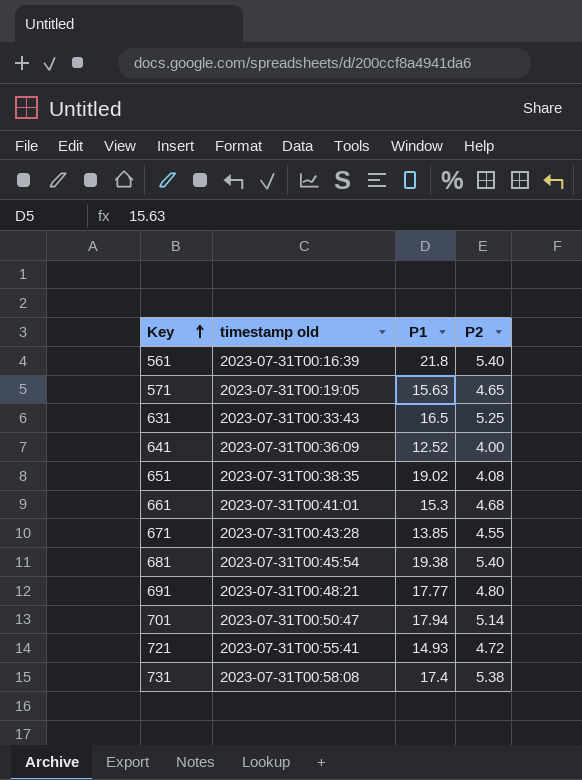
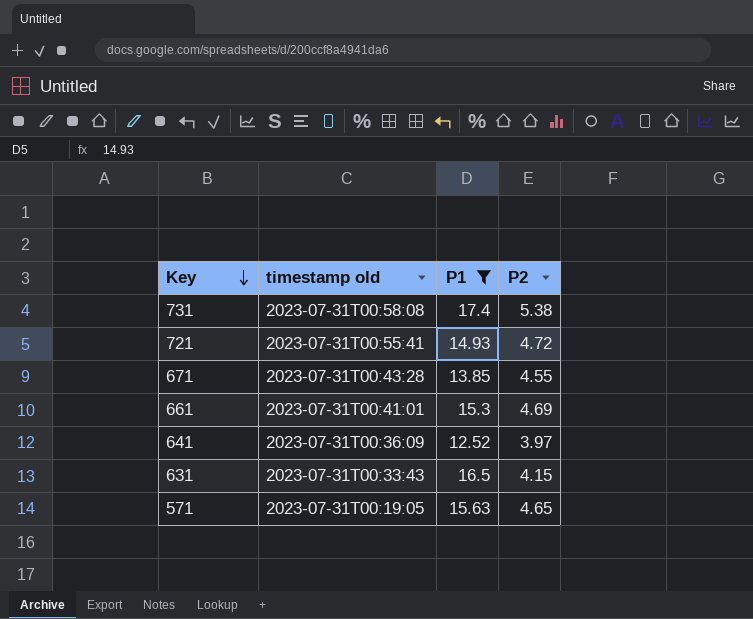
filter: none -> P1 <= 17.4
row order: Key ascending -> Key descending
661 | P2: 4.68 -> 4.69
641 | P2: 4.00 -> 3.97
631 | P2: 5.25 -> 4.15

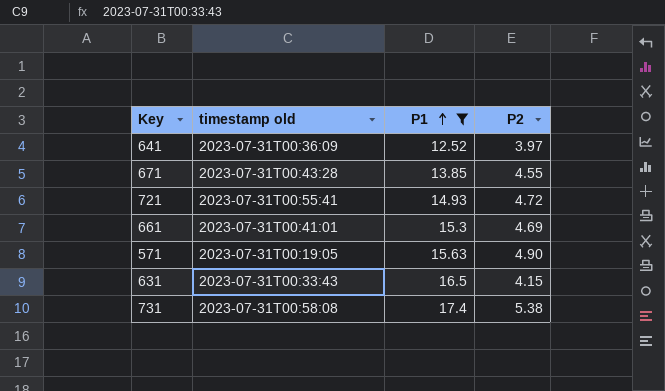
row order: Key descending -> P1 ascending
571 | P2: 4.65 -> 4.90

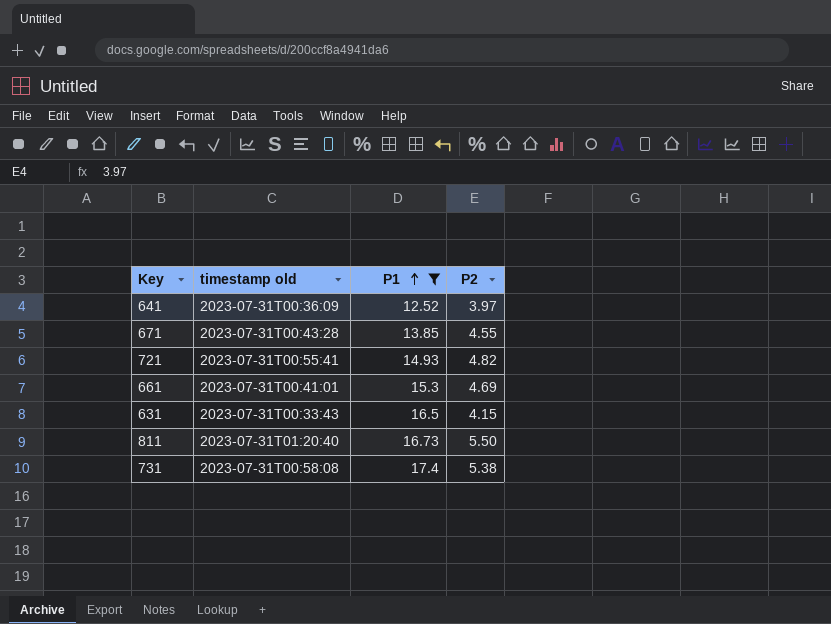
row 571: 2023-07-31T00:19:05 | 15.63 | 4.90 -> none
721 | P2: 4.72 -> 4.82
row 811: none -> 2023-07-31T01:20:40 | 16.73 | 5.50

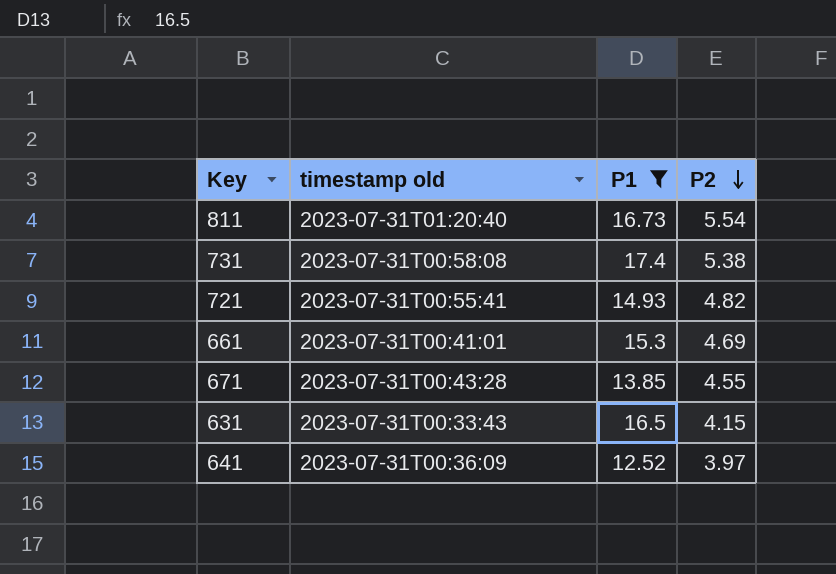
row order: P1 ascending -> P2 descending
811 | P2: 5.50 -> 5.54

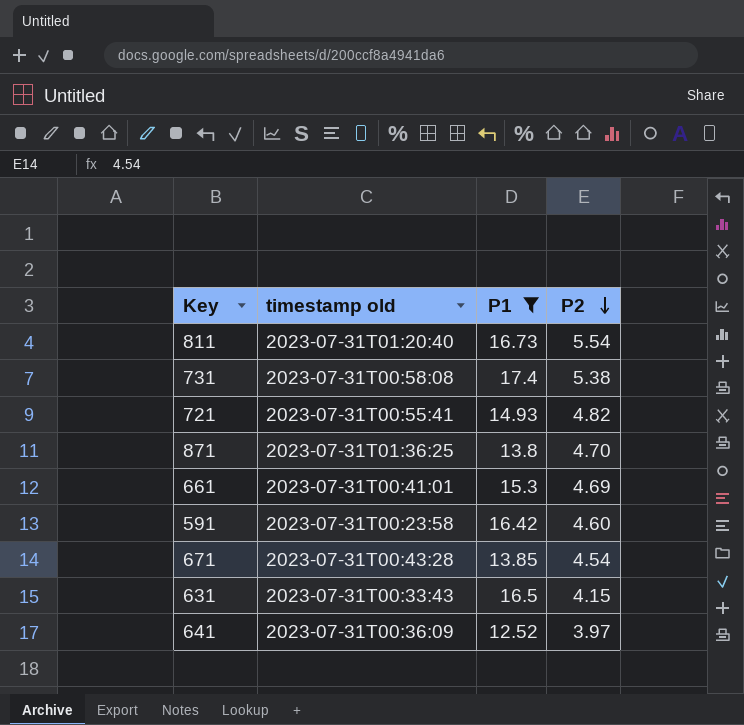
row 871: none -> 2023-07-31T01:36:25 | 13.8 | 4.70
row 591: none -> 2023-07-31T00:23:58 | 16.42 | 4.60
671 | P2: 4.55 -> 4.54

